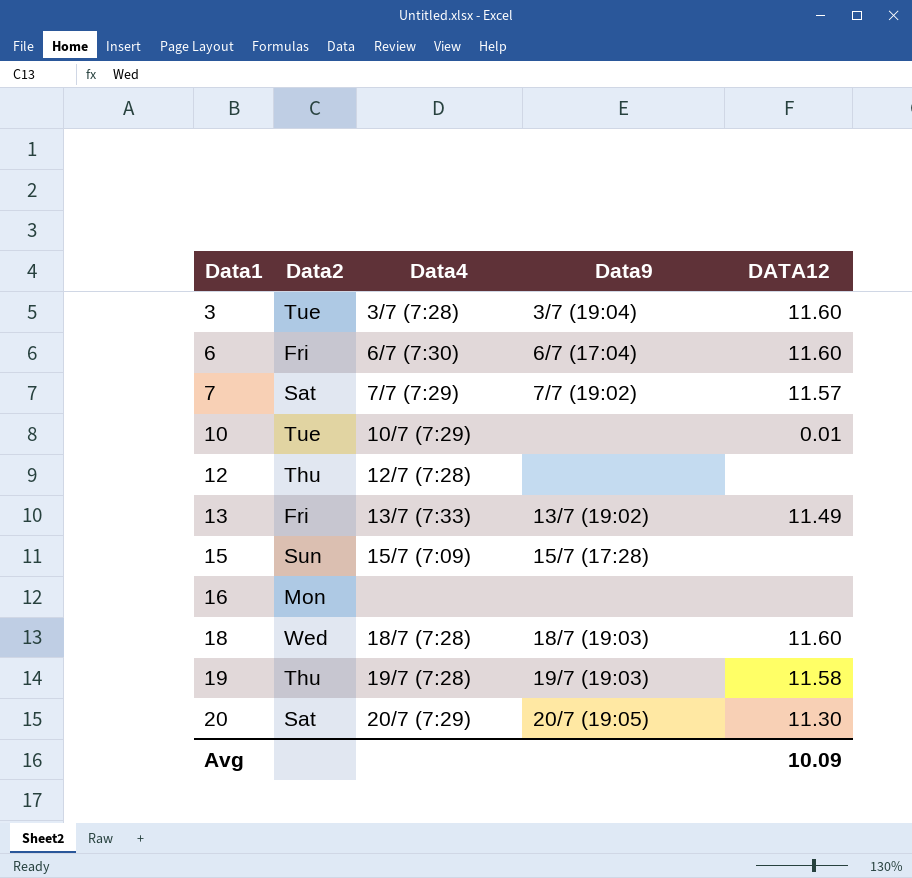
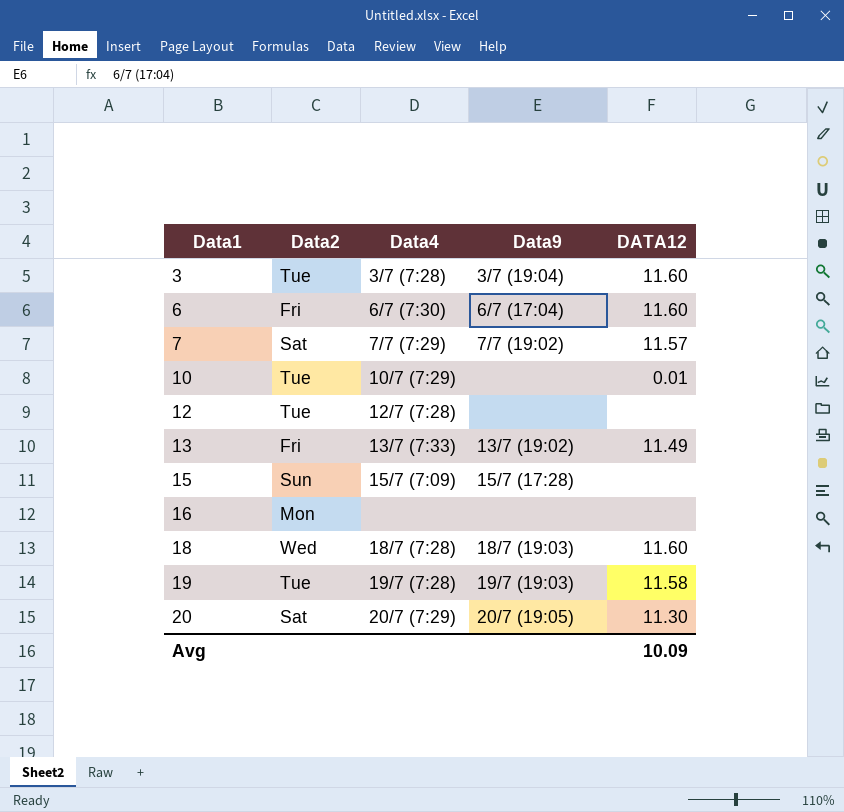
12 | Data2: Thu -> Tue
19 | Data2: Thu -> Tue

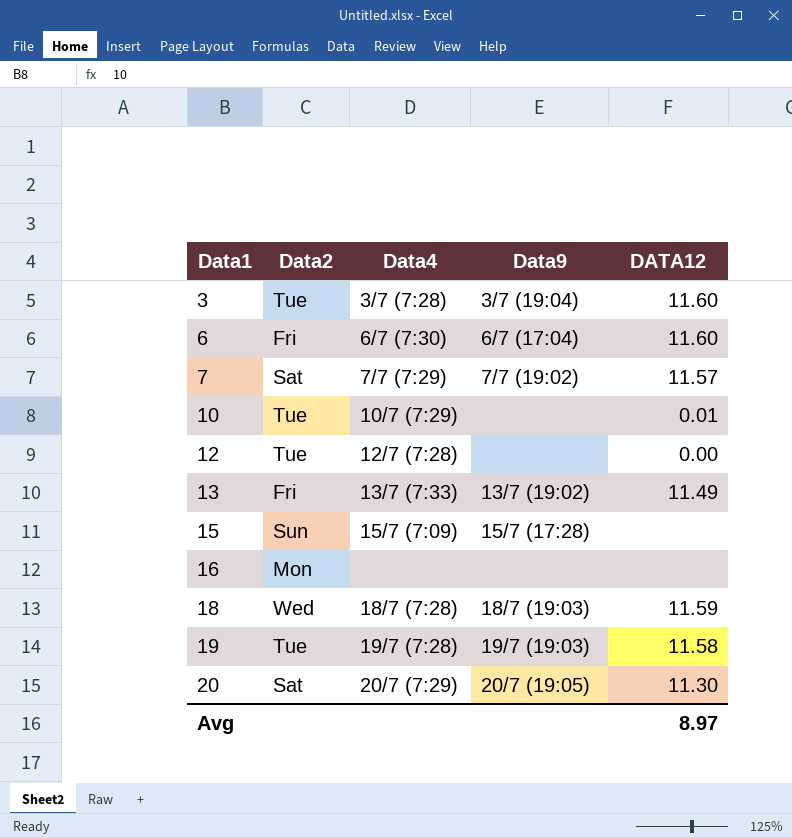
12 | DATA12: none -> 0.00
18 | DATA12: 11.60 -> 11.59
Avg | DATA12: 10.09 -> 8.97

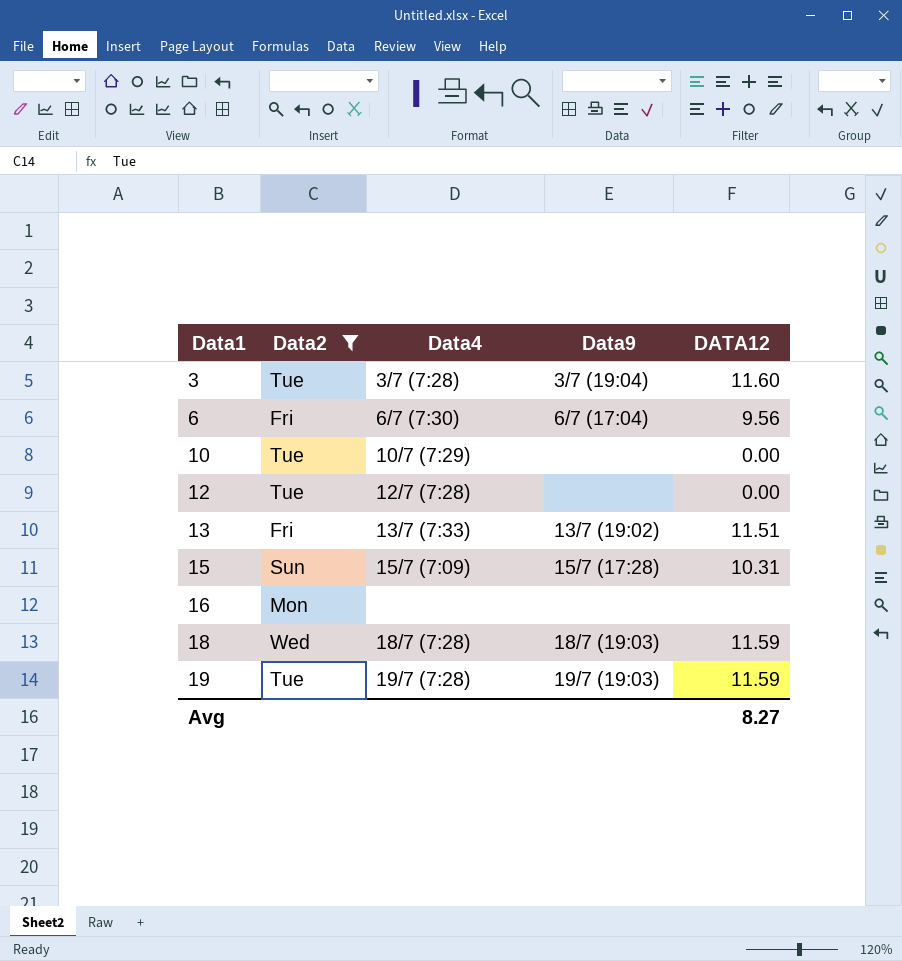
filter: none -> Data2 != Sat
6 | DATA12: 11.60 -> 9.56
10 | DATA12: 0.01 -> 0.00
13 | DATA12: 11.49 -> 11.51
15 | DATA12: none -> 10.31
19 | DATA12: 11.58 -> 11.59
Avg | DATA12: 8.97 -> 8.27

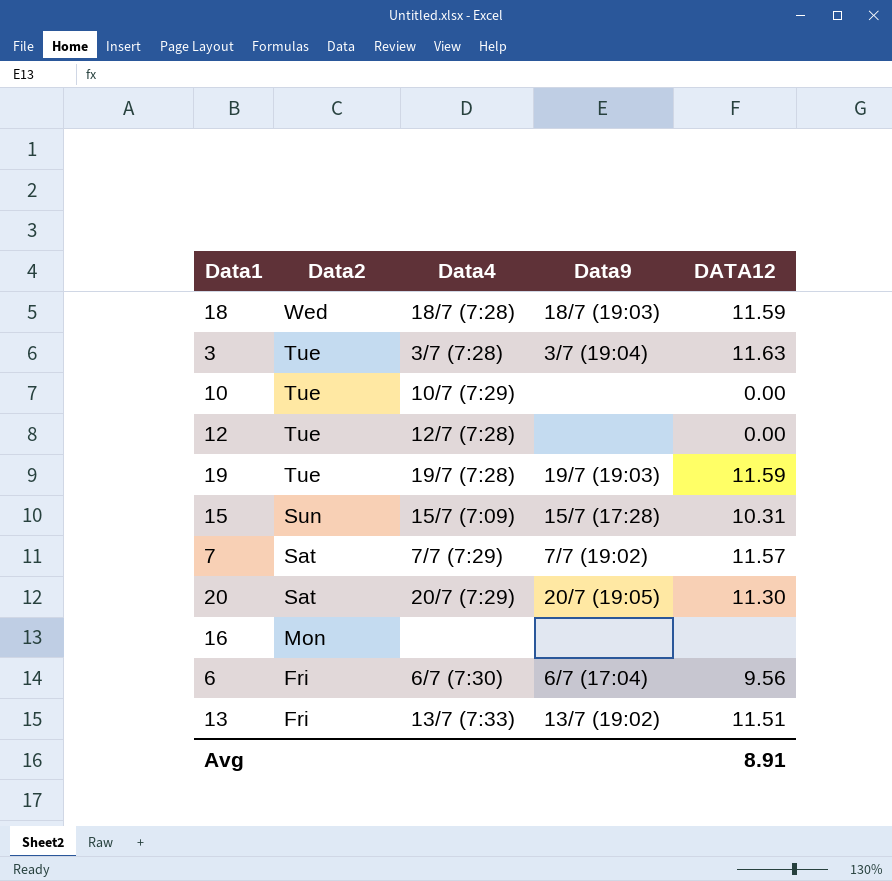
filter: Data2 != Sat -> none
row order: Data1 ascending -> Data2 descending
3 | DATA12: 11.60 -> 11.63
Avg | DATA12: 8.27 -> 8.91

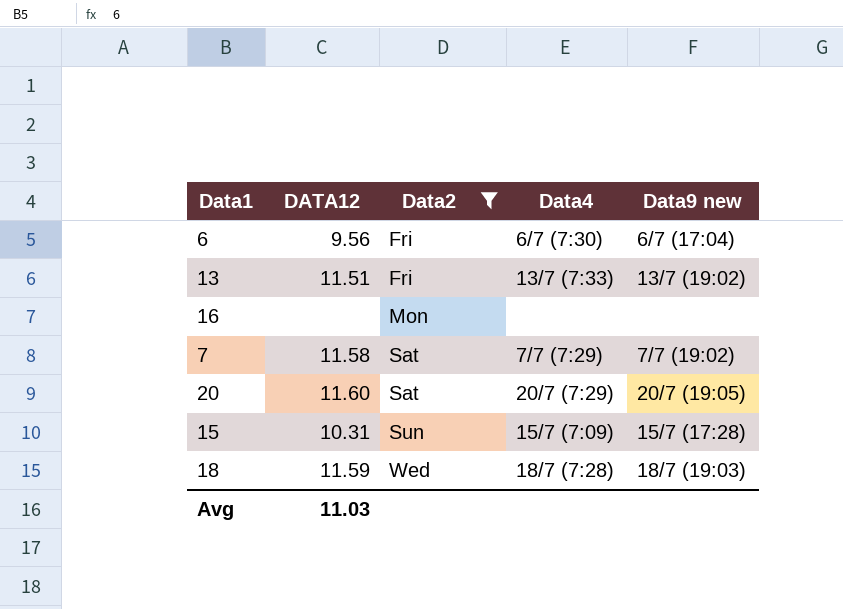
filter: none -> Data2 != Tue
row order: Data2 descending -> Data2 ascending
column DATA12 | position: 5 -> 2
column name: Data9 -> Data9 new
7 | DATA12: 11.57 -> 11.58
20 | DATA12: 11.30 -> 11.60
Avg | DATA12: 8.91 -> 11.03

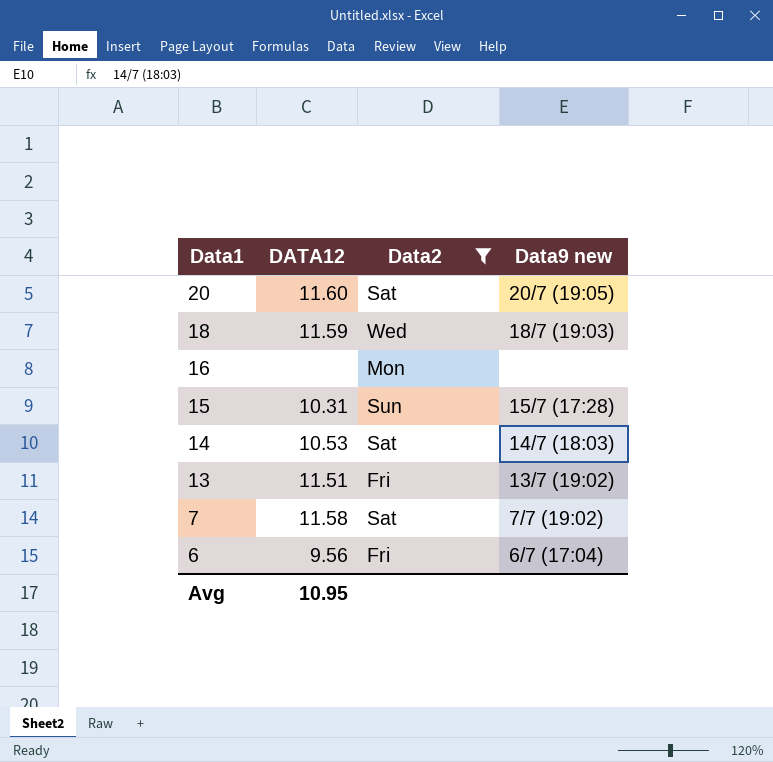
row order: Data2 ascending -> Data1 descending
column Data4 | position: 4 -> none
row 14: none -> 10.53 | Sat | 14/7 (18:03)
Avg | DATA12: 11.03 -> 10.95

